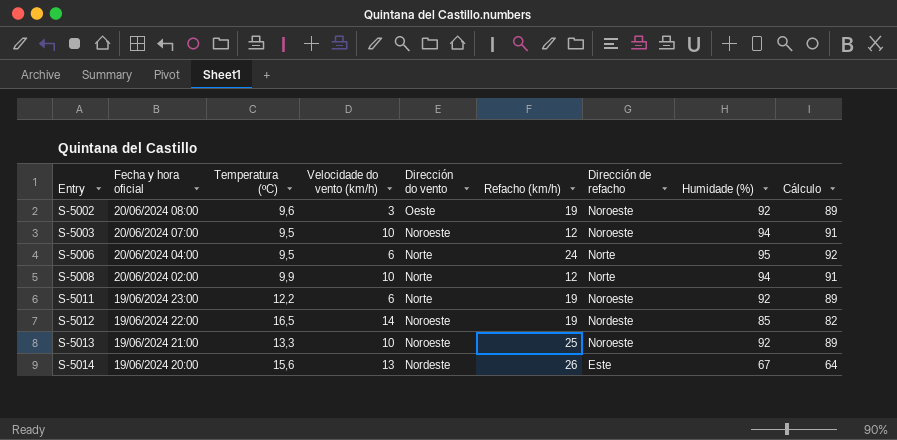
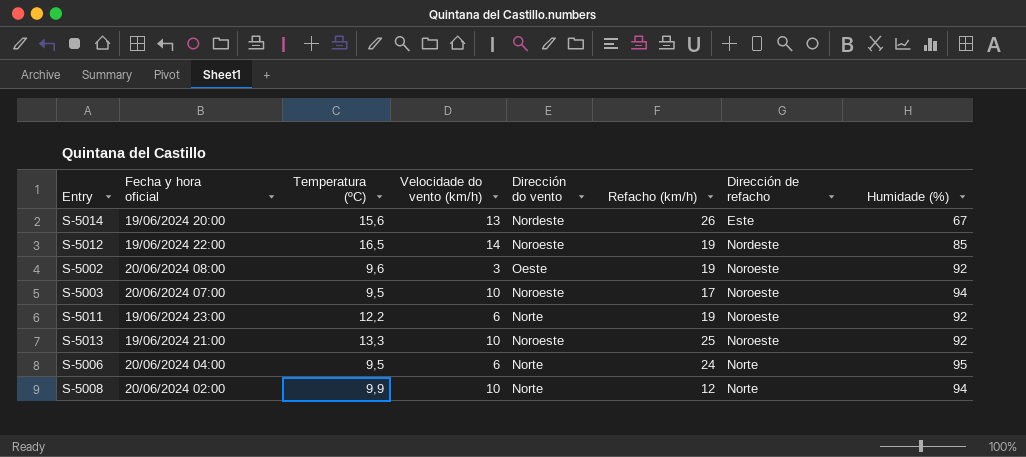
row order: Entry ascending -> Dirección de refacho ascending
column Cálculo | formula: [Humidade (%)] - 3 -> none
S-5003 | Refacho (km/h): 12 -> 17

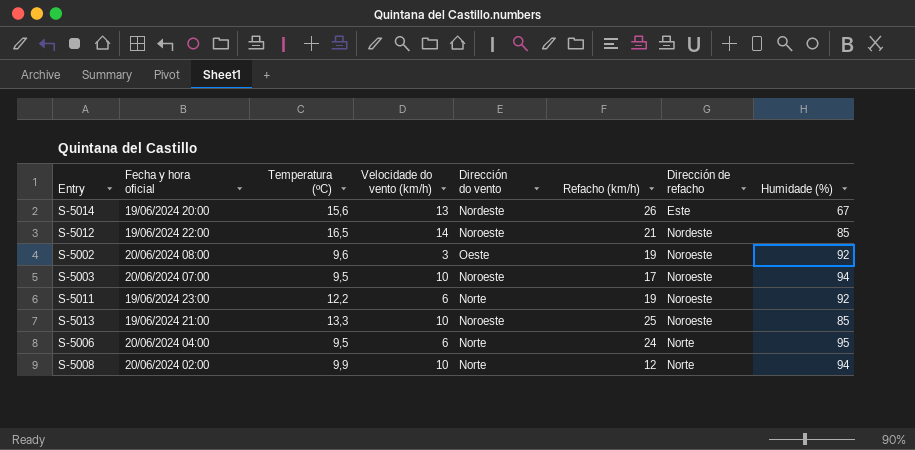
S-5012 | Refacho (km/h): 19 -> 21
S-5013 | Humidade (%): 92 -> 85

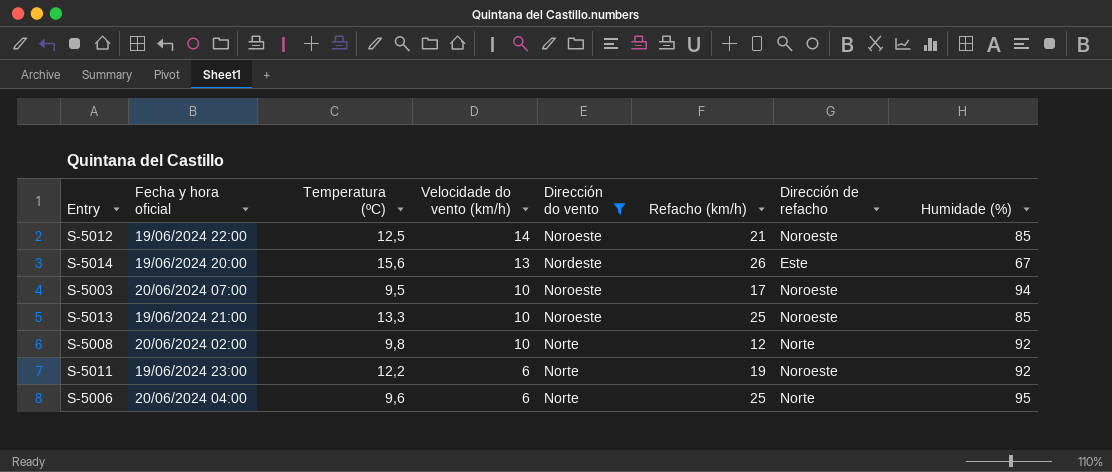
filter: none -> Dirección do vento != Oeste
row order: Dirección de refacho ascending -> Velocidade do vento (km/h) descending
S-5012 | Temperatura (ºC): 16,5 -> 12,5
S-5012 | Dirección de refacho: Nordeste -> Noroeste
S-5008 | Temperatura (ºC): 9,9 -> 9,8
S-5008 | Humidade (%): 94 -> 92
S-5006 | Temperatura (ºC): 9,5 -> 9,6
S-5006 | Refacho (km/h): 24 -> 25

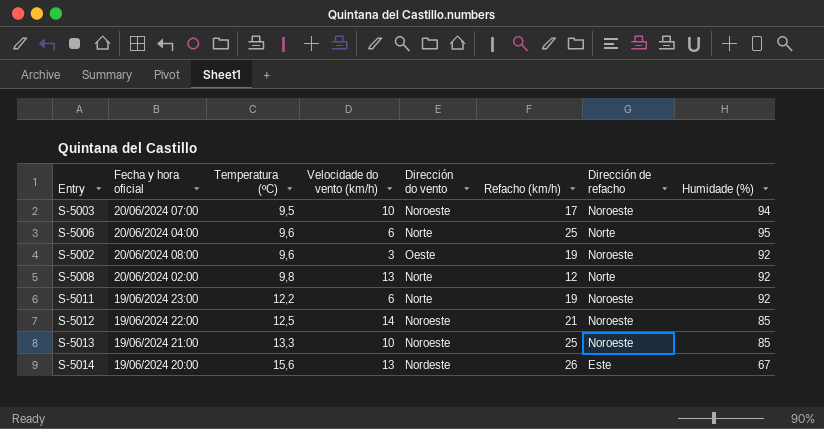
filter: Dirección do vento != Oeste -> none
row order: Velocidade do vento (km/h) descending -> Temperatura (ºC) ascending
S-5008 | Velocidade do vento (km/h): 10 -> 13

